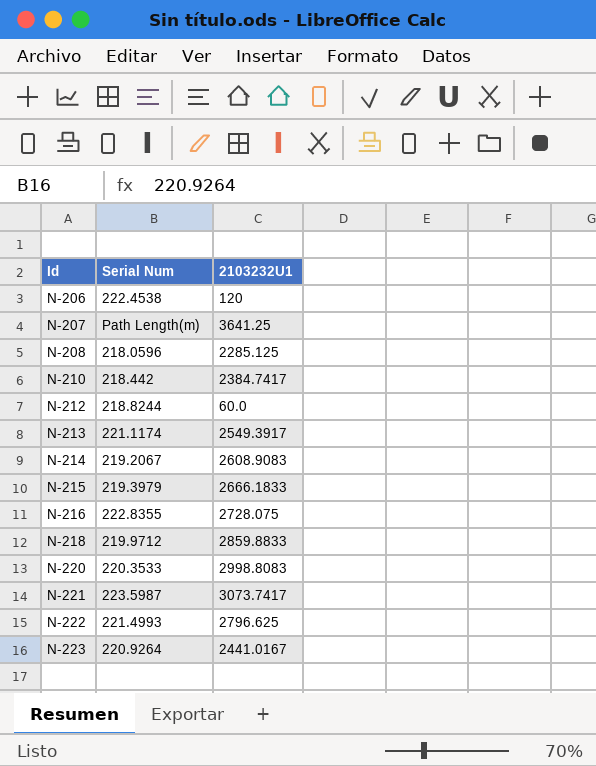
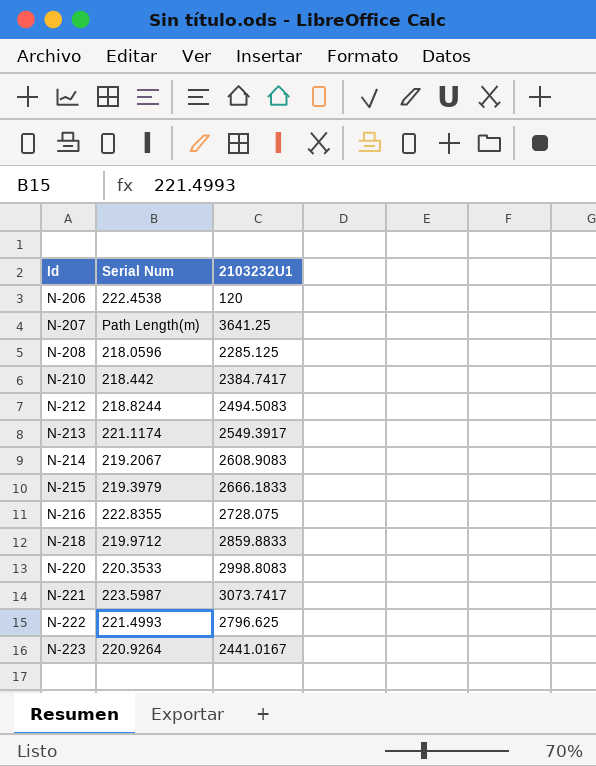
N-212 | 2103232U1: 60.0 -> 2494.5083

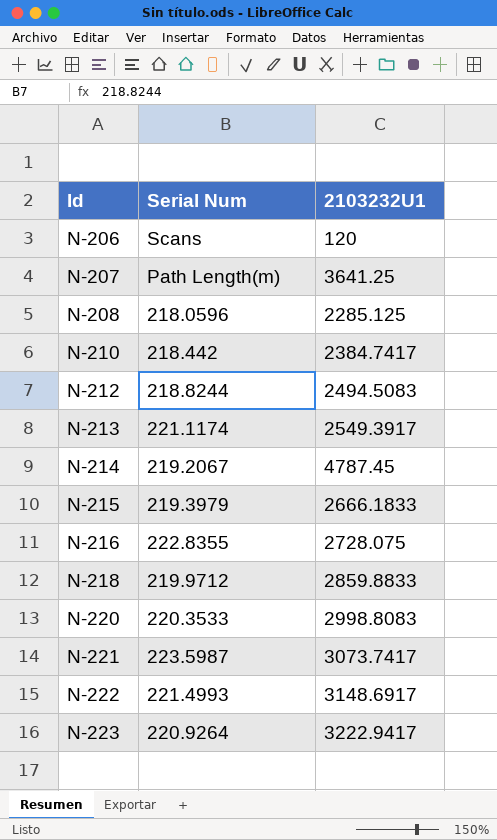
N-206 | Serial Num: 222.4538 -> Scans
N-214 | 2103232U1: 2608.9083 -> 4787.45
N-222 | 2103232U1: 2796.625 -> 3148.6917
N-223 | 2103232U1: 2441.0167 -> 3222.9417

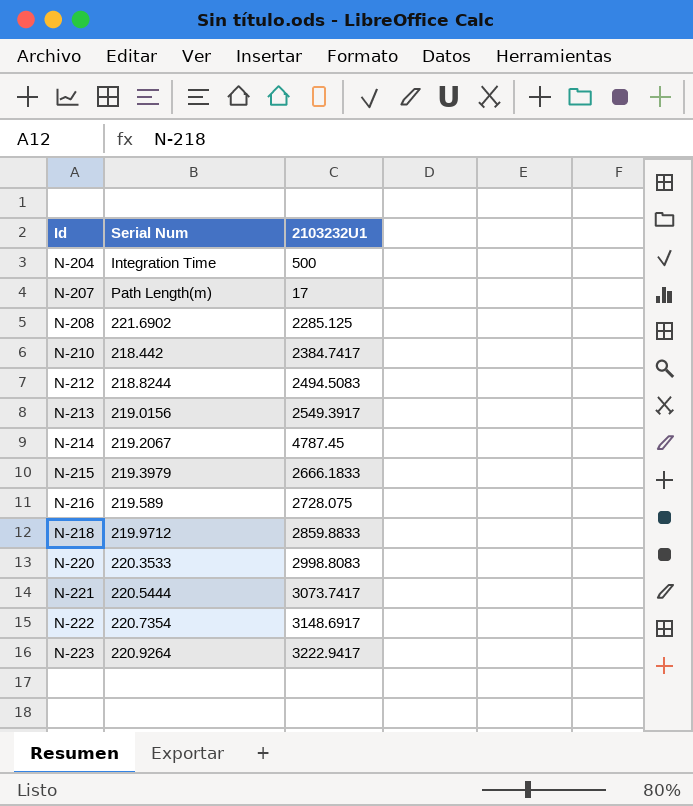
row N-206: Scans | 120 -> none
row N-204: none -> Integration Time | 500
N-207 | 2103232U1: 3641.25 -> 17
N-208 | Serial Num: 218.0596 -> 221.6902
N-213 | Serial Num: 221.1174 -> 219.0156
N-216 | Serial Num: 222.8355 -> 219.589
N-221 | Serial Num: 223.5987 -> 220.5444
N-222 | Serial Num: 221.4993 -> 220.7354

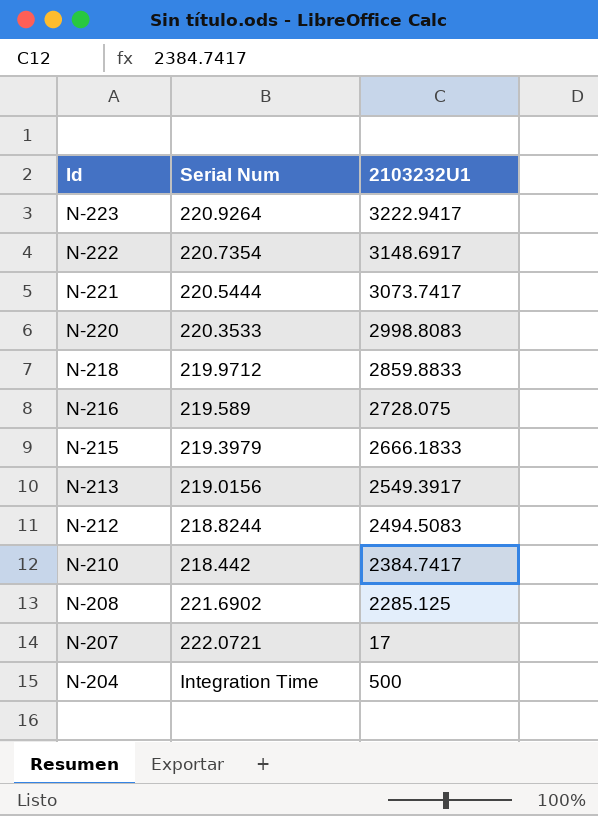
row order: Id ascending -> Id descending
row N-214: 219.2067 | 4787.45 -> none
N-207 | Serial Num: Path Length(m) -> 222.0721

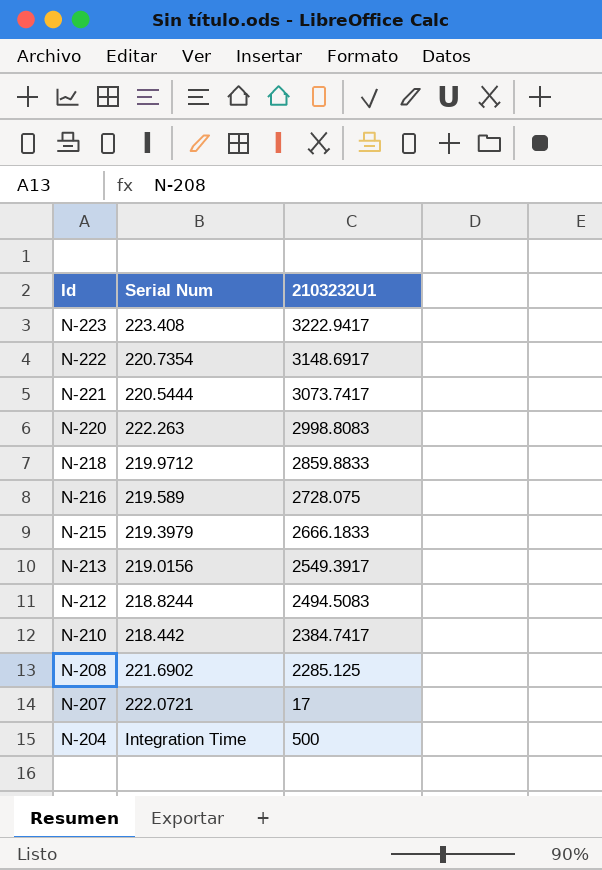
N-223 | Serial Num: 220.9264 -> 223.408
N-220 | Serial Num: 220.3533 -> 222.263

